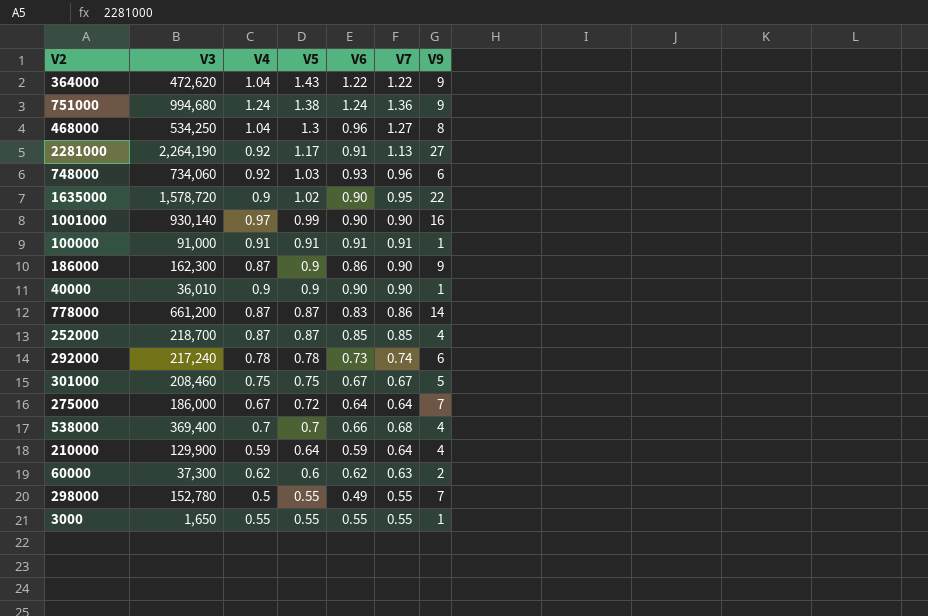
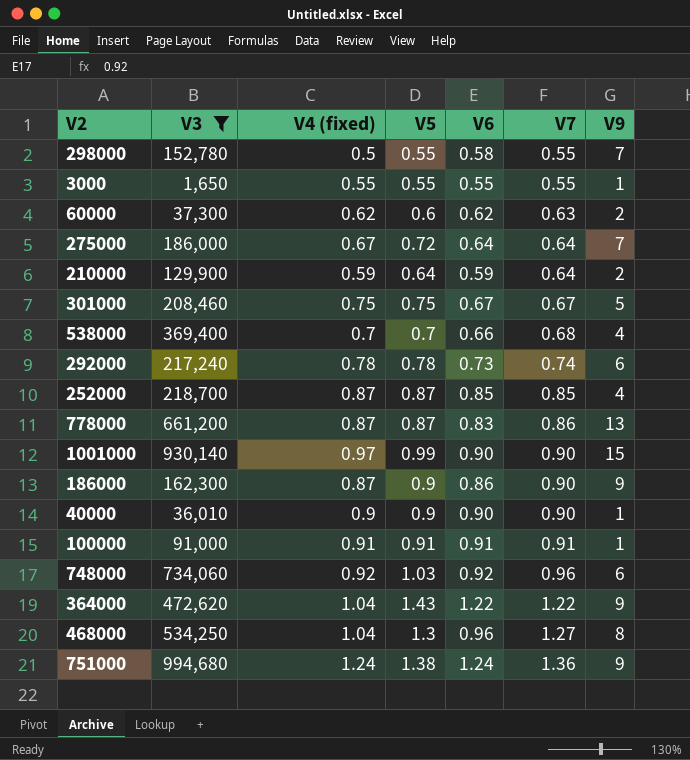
filter: none -> V3 <= 994,680
row order: V5 descending -> V7 ascending
column name: V4 -> V4 (fixed)
298000 | V6: 0.49 -> 0.58
210000 | V9: 4 -> 2
778000 | V9: 14 -> 13
1001000 | V9: 16 -> 15
748000 | V6: 0.93 -> 0.92

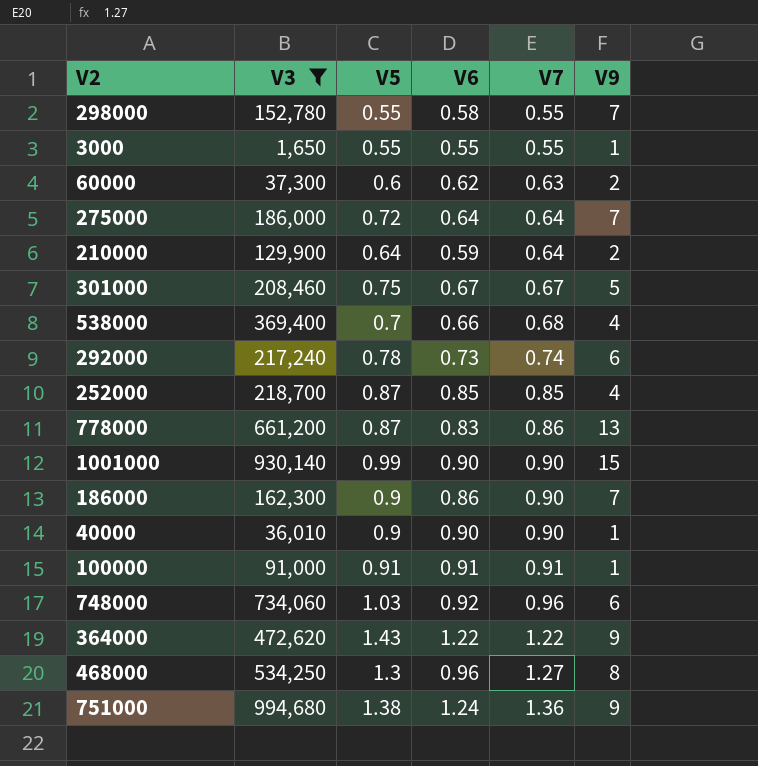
column V4 (fixed) | position: 3 -> none
186000 | V9: 9 -> 7

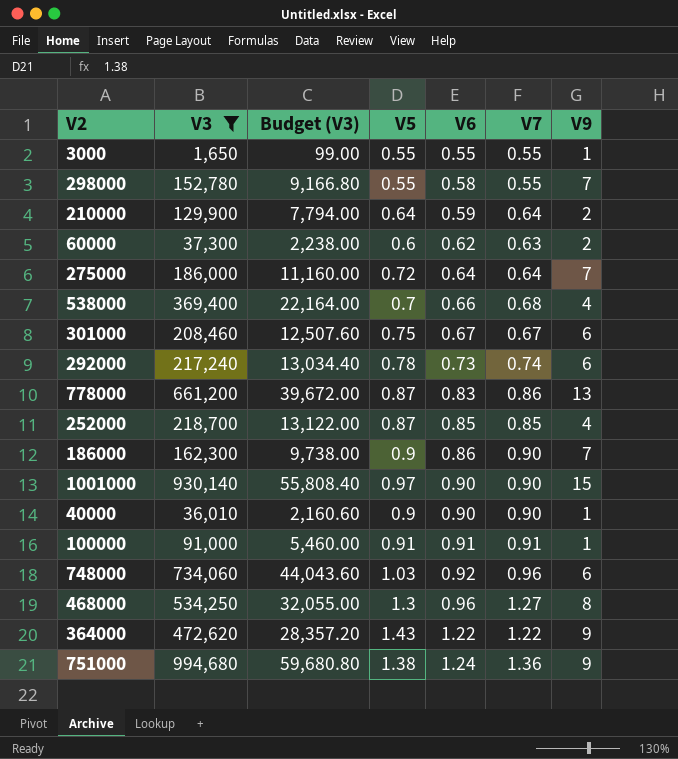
row order: V7 ascending -> V6 ascending
column Budget (V3) | formula: none -> [V3] * 0.06
301000 | V9: 5 -> 6
1001000 | V5: 0.99 -> 0.97

